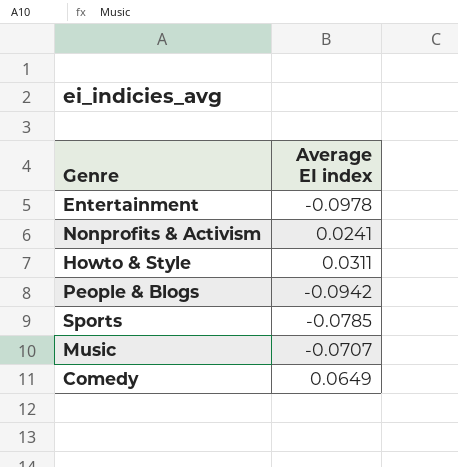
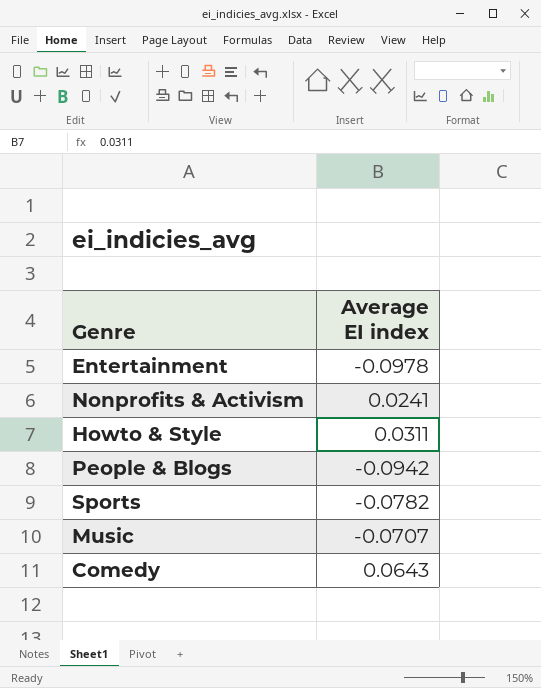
Sports | Average EI index: -0.0785 -> -0.0782
Comedy | Average EI index: 0.0649 -> 0.0643

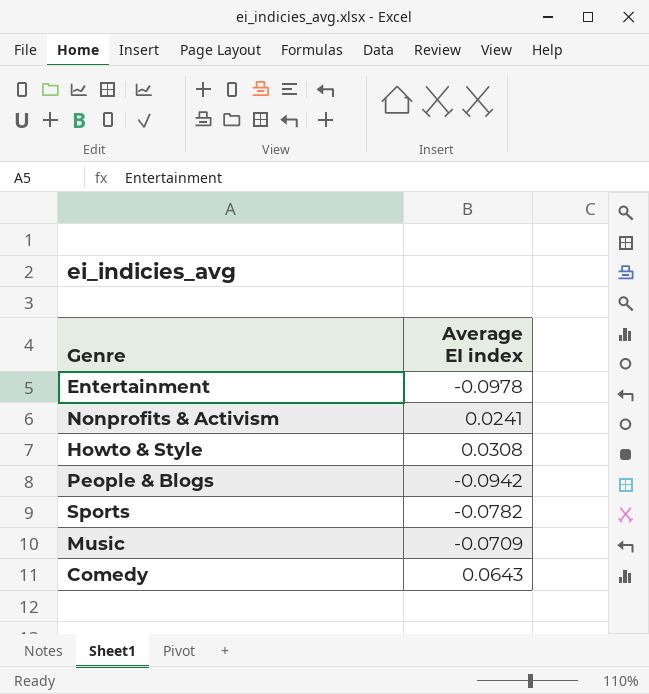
Howto & Style | Average EI index: 0.0311 -> 0.0308
Music | Average EI index: -0.0707 -> -0.0709

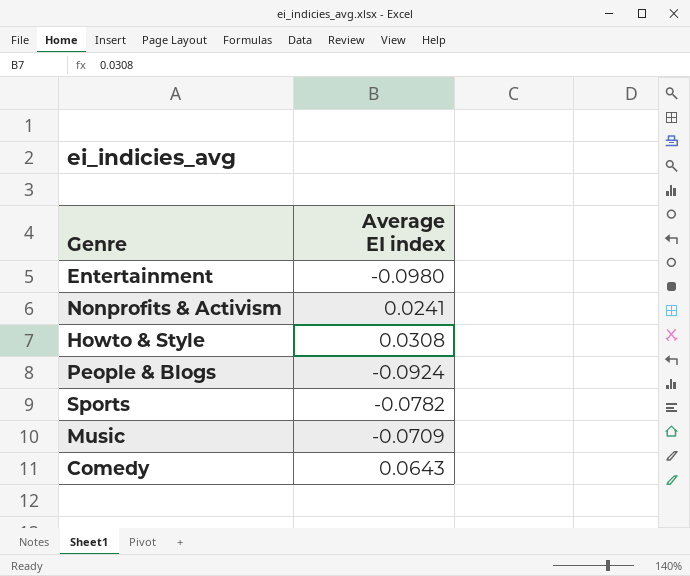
Entertainment | Average EI index: -0.0978 -> -0.0980
People & Blogs | Average EI index: -0.0942 -> -0.0924

